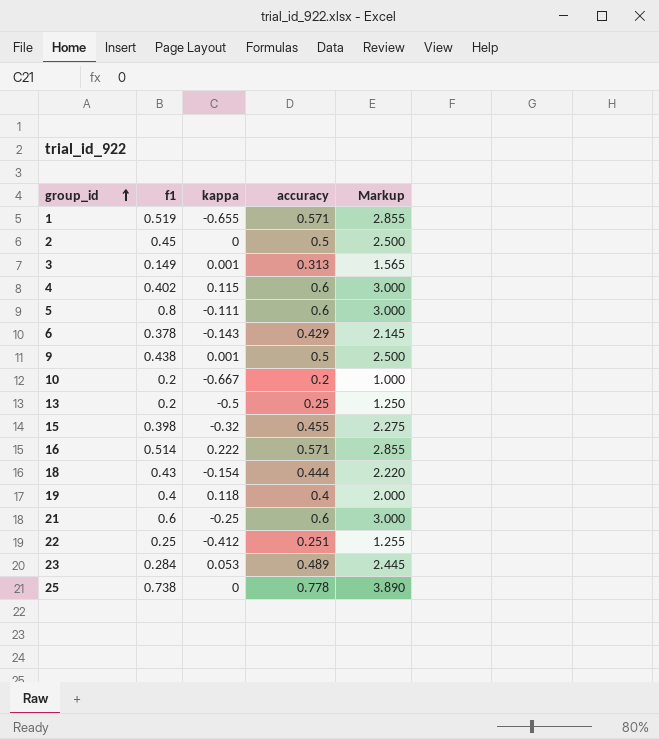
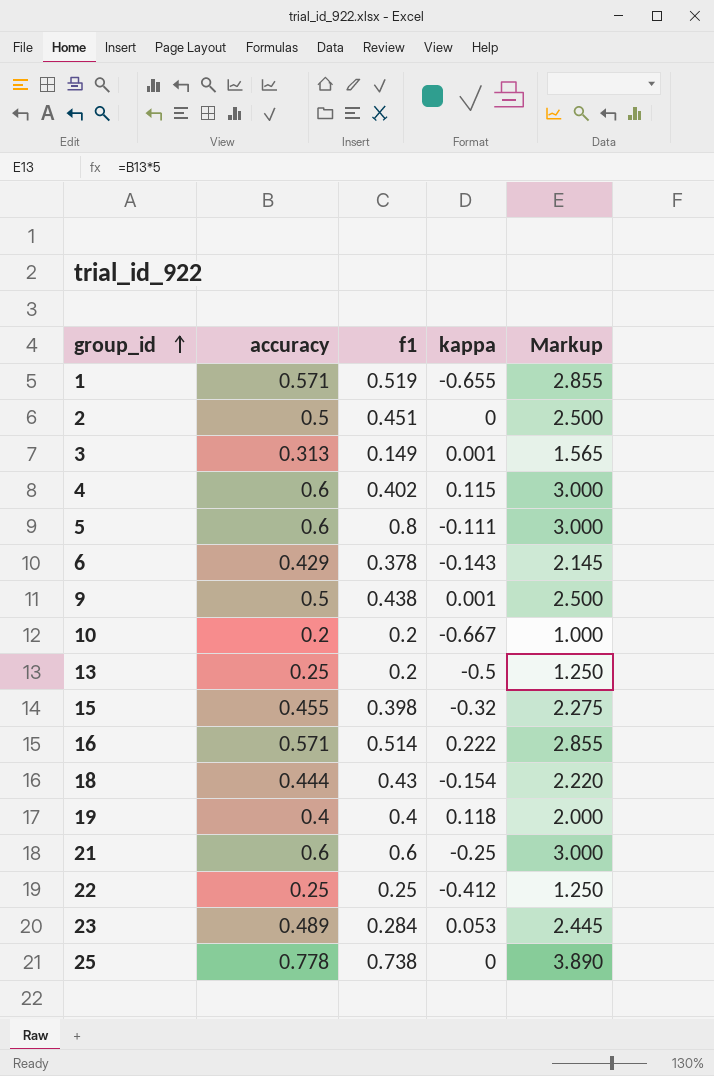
column accuracy | position: 4 -> 2
2 | f1: 0.45 -> 0.451
22 | accuracy: 0.251 -> 0.25
22 | Markup: 1.255 -> 1.250

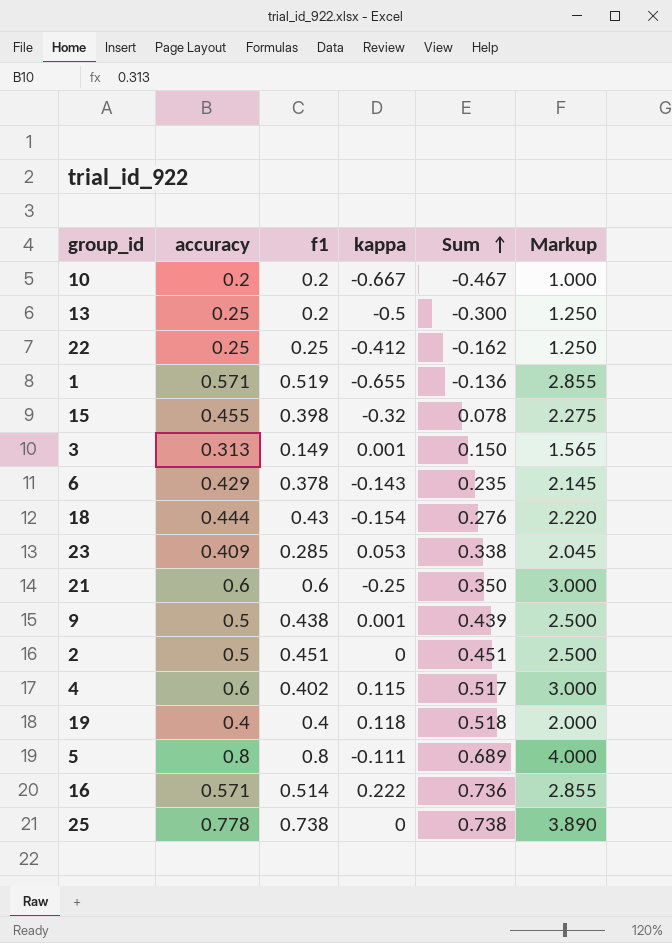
row order: group_id ascending -> Sum ascending
column Sum | formula: none -> [f1] + [kappa]
23 | accuracy: 0.489 -> 0.409
23 | f1: 0.284 -> 0.285
23 | Markup: 2.445 -> 2.045
5 | accuracy: 0.6 -> 0.8
5 | Markup: 3.000 -> 4.000

